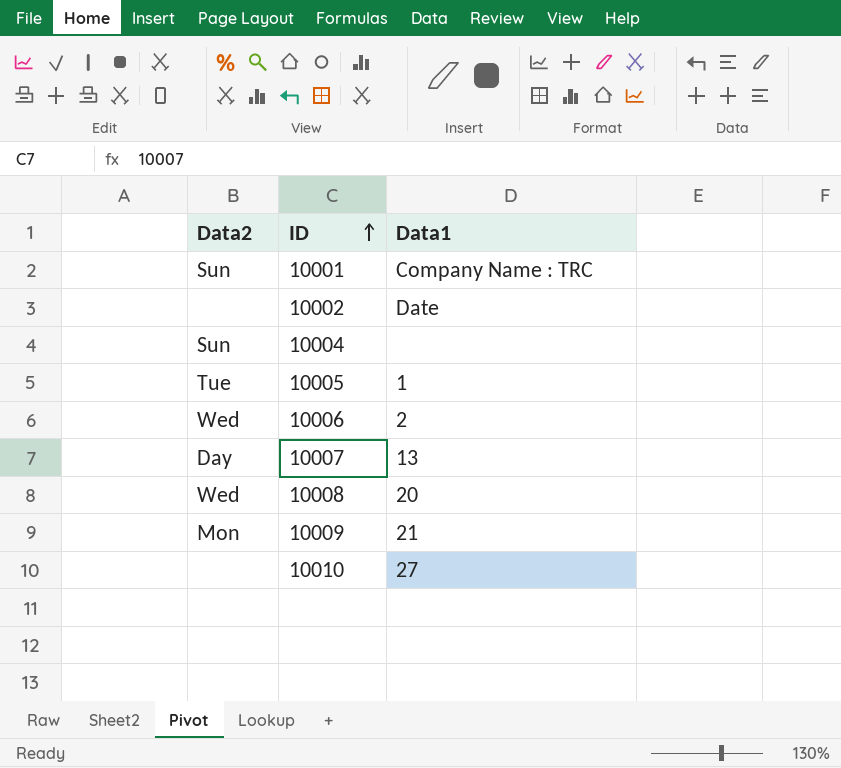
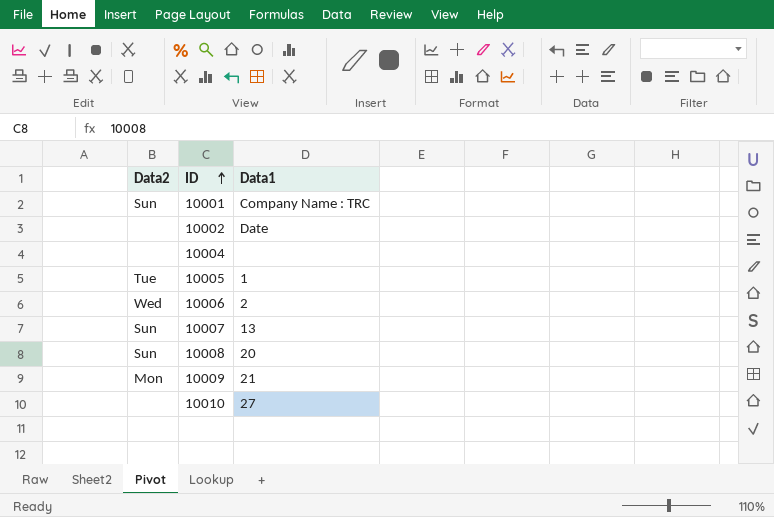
10004 | Data2: Sun -> none
10007 | Data2: Day -> Sun
10008 | Data2: Wed -> Sun

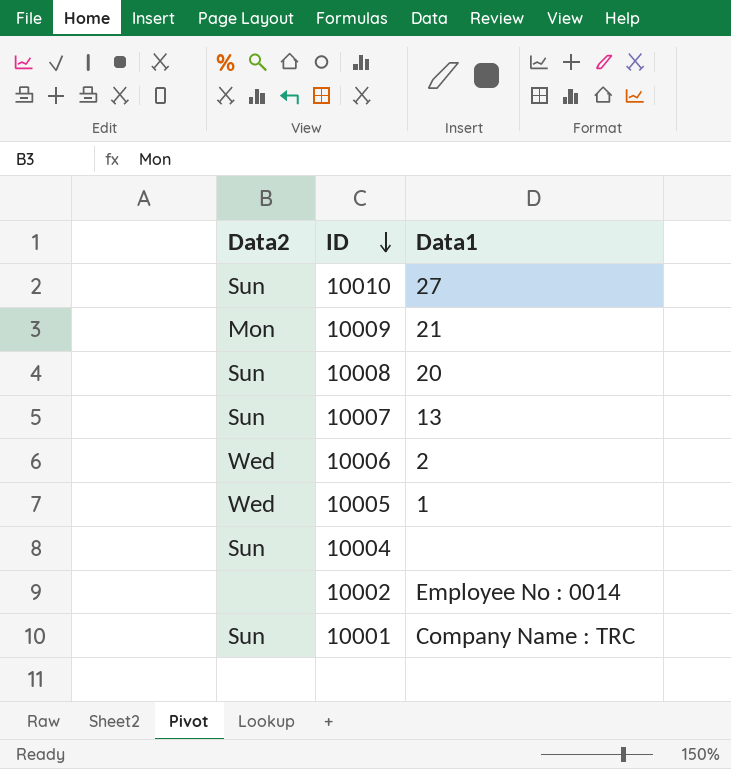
row order: ID ascending -> ID descending
10010 | Data2: none -> Sun
10005 | Data2: Tue -> Wed
10004 | Data2: none -> Sun
10002 | Data1: Date -> Employee No : 0014

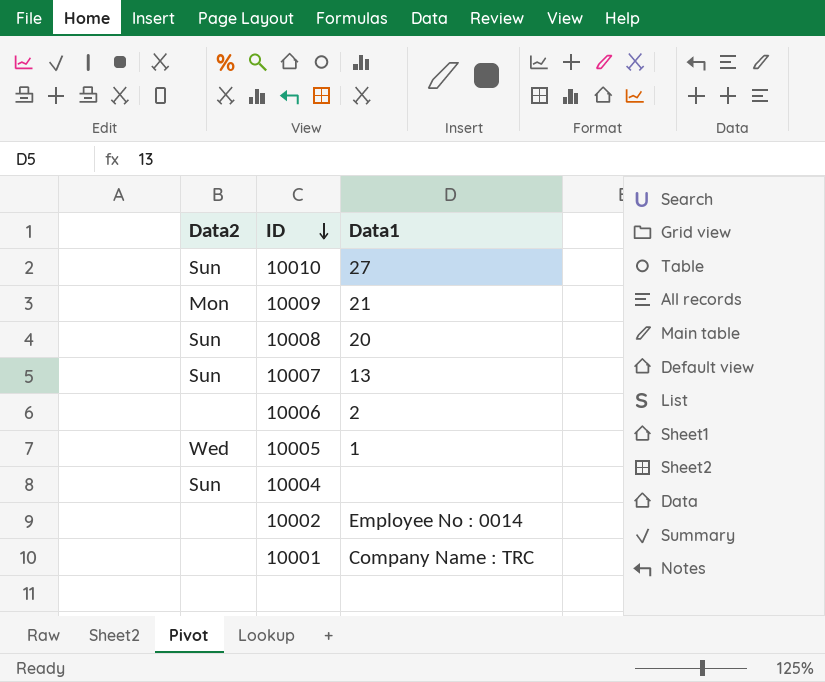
10006 | Data2: Wed -> none
10001 | Data2: Sun -> none

